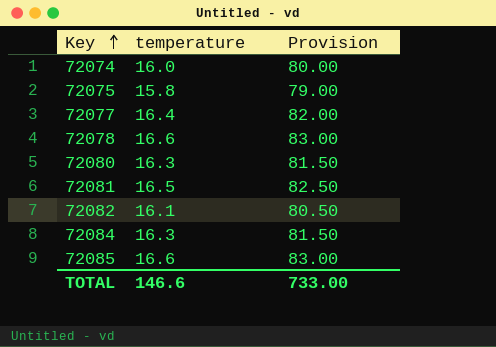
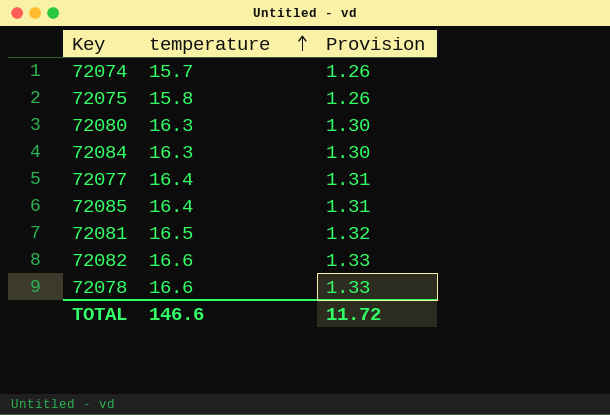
row order: Key ascending -> temperature ascending
column Provision | formula: [temperature] * 5 -> [temperature] * 0.08
72074 | temperature: 16.0 -> 15.7
72085 | temperature: 16.6 -> 16.4
72082 | temperature: 16.1 -> 16.6
TOTAL | Provision: 733.00 -> 11.72

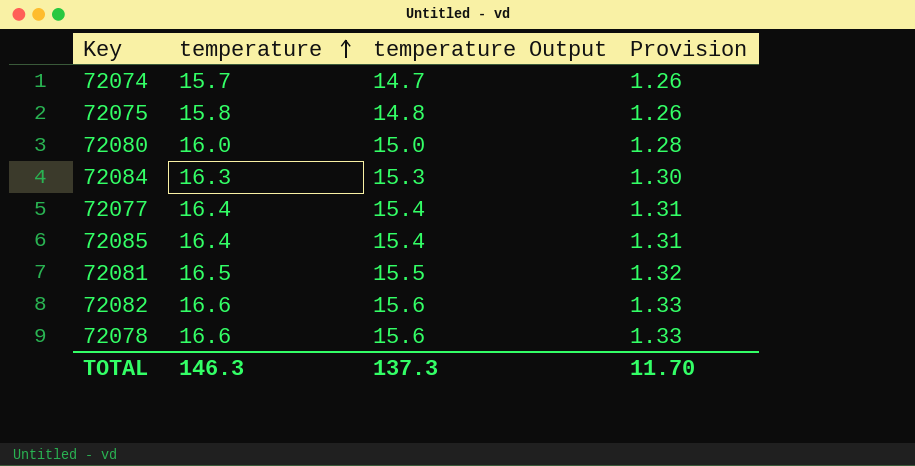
column temperature Output | formula: none -> [temperature] - 1
72080 | temperature: 16.3 -> 16.0
72080 | Provision: 1.30 -> 1.28
TOTAL | temperature: 146.6 -> 146.3
TOTAL | Provision: 11.72 -> 11.70

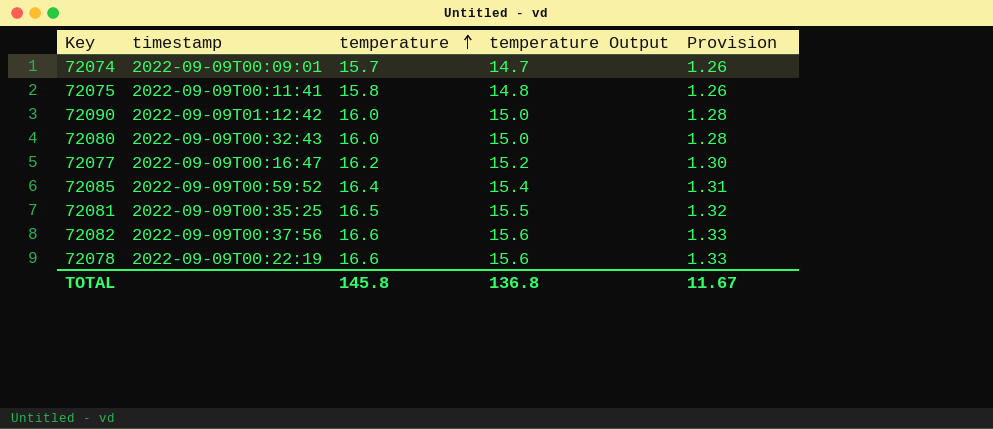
column timestamp | position: none -> 2
row 72084: 16.3 | 15.3 | 1.30 -> none
row 72090: none -> 2022-09-09T01:12:42 | 16.0 | 15.0 | 1.28
72077 | temperature: 16.4 -> 16.2
72077 | temperature Output: 15.4 -> 15.2
72077 | Provision: 1.31 -> 1.30
TOTAL | temperature: 146.3 -> 145.8
TOTAL | temperature Output: 137.3 -> 136.8
TOTAL | Provision: 11.70 -> 11.67

